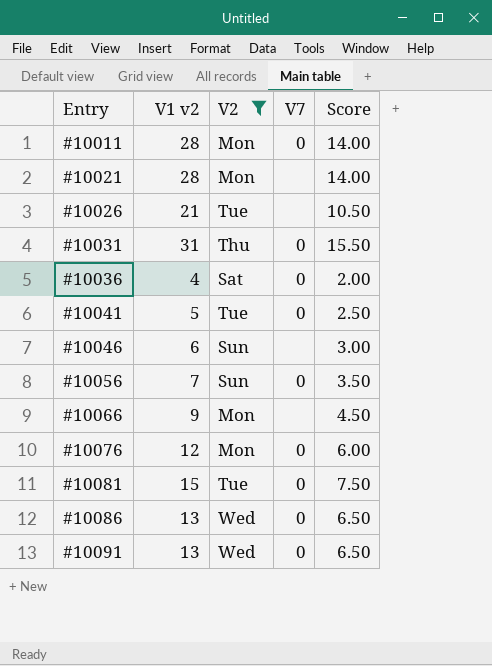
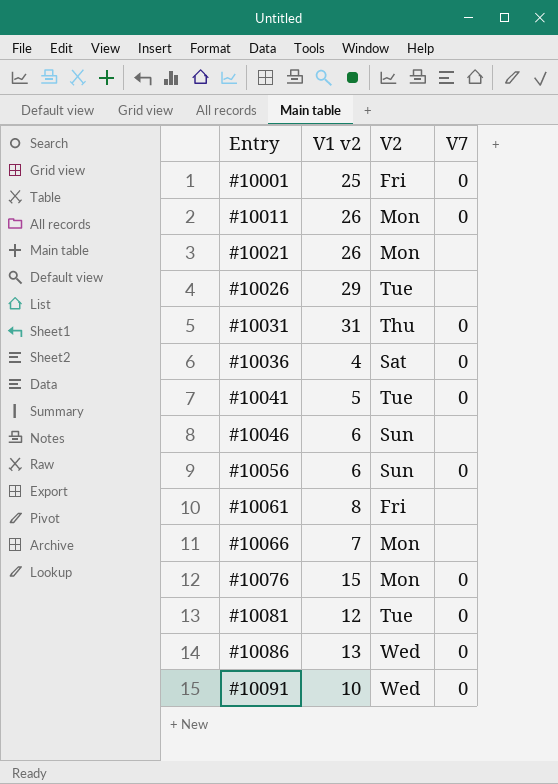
filter: V2 != Fri -> none
column Score | formula: [V1 v2] * 0.5 -> none
#10011 | V1 v2: 28 -> 26
#10021 | V1 v2: 28 -> 26
#10026 | V1 v2: 21 -> 29
#10056 | V1 v2: 7 -> 6
#10066 | V1 v2: 9 -> 7
#10076 | V1 v2: 12 -> 15
#10081 | V1 v2: 15 -> 12
#10091 | V1 v2: 13 -> 10

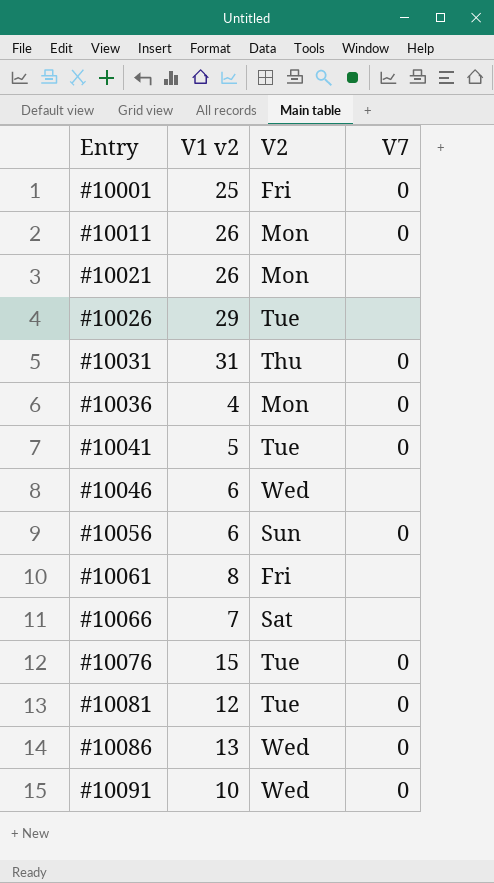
#10036 | V2: Sat -> Mon
#10046 | V2: Sun -> Wed
#10066 | V2: Mon -> Sat
#10076 | V2: Mon -> Tue

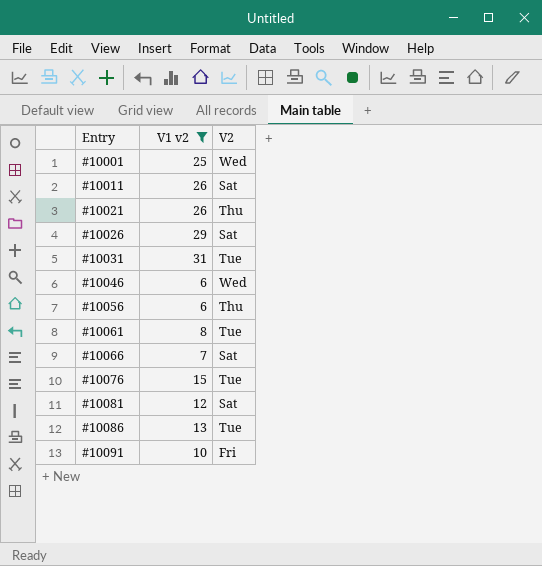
filter: none -> V1 v2 >= 6
column V7 | position: 4 -> none
#10001 | V2: Fri -> Wed
#10011 | V2: Mon -> Sat
#10021 | V2: Mon -> Thu
#10026 | V2: Tue -> Sat
#10031 | V2: Thu -> Tue
#10056 | V2: Sun -> Thu
#10061 | V2: Fri -> Tue
#10081 | V2: Tue -> Sat
#10086 | V2: Wed -> Tue
#10091 | V2: Wed -> Fri

